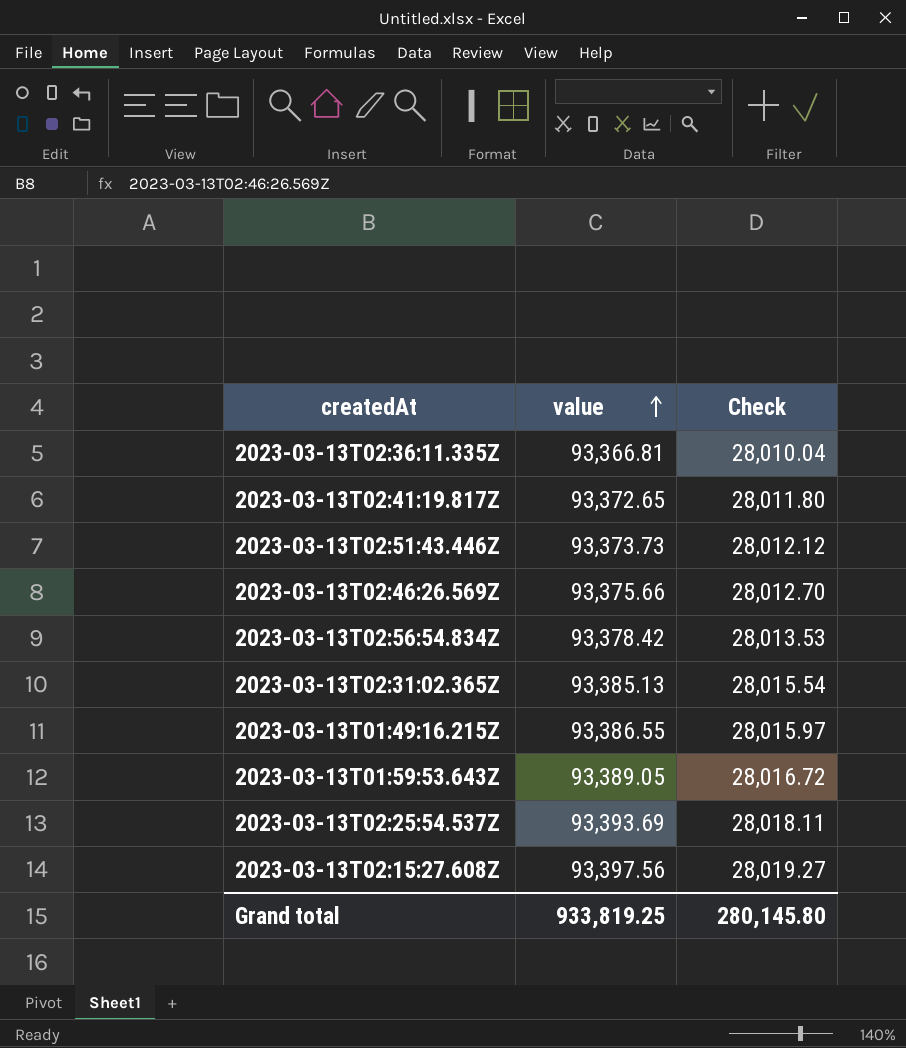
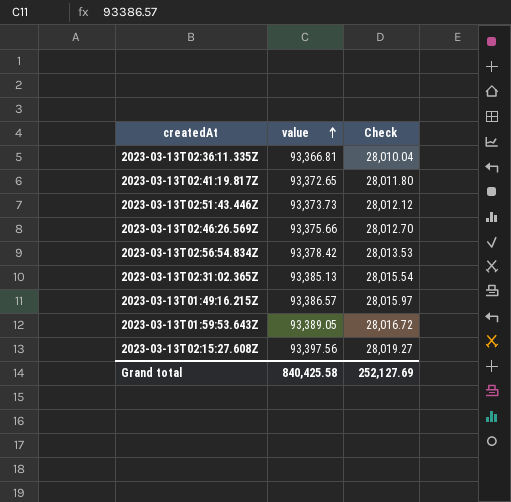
row 2023-03-13T02:25:54.537Z: 93,393.69 | 28,018.11 -> none
2023-03-13T01:49:16.215Z | value: 93,386.55 -> 93,386.57
Grand total | value: 933,819.25 -> 840,425.58
Grand total | Check: 280,145.80 -> 252,127.69

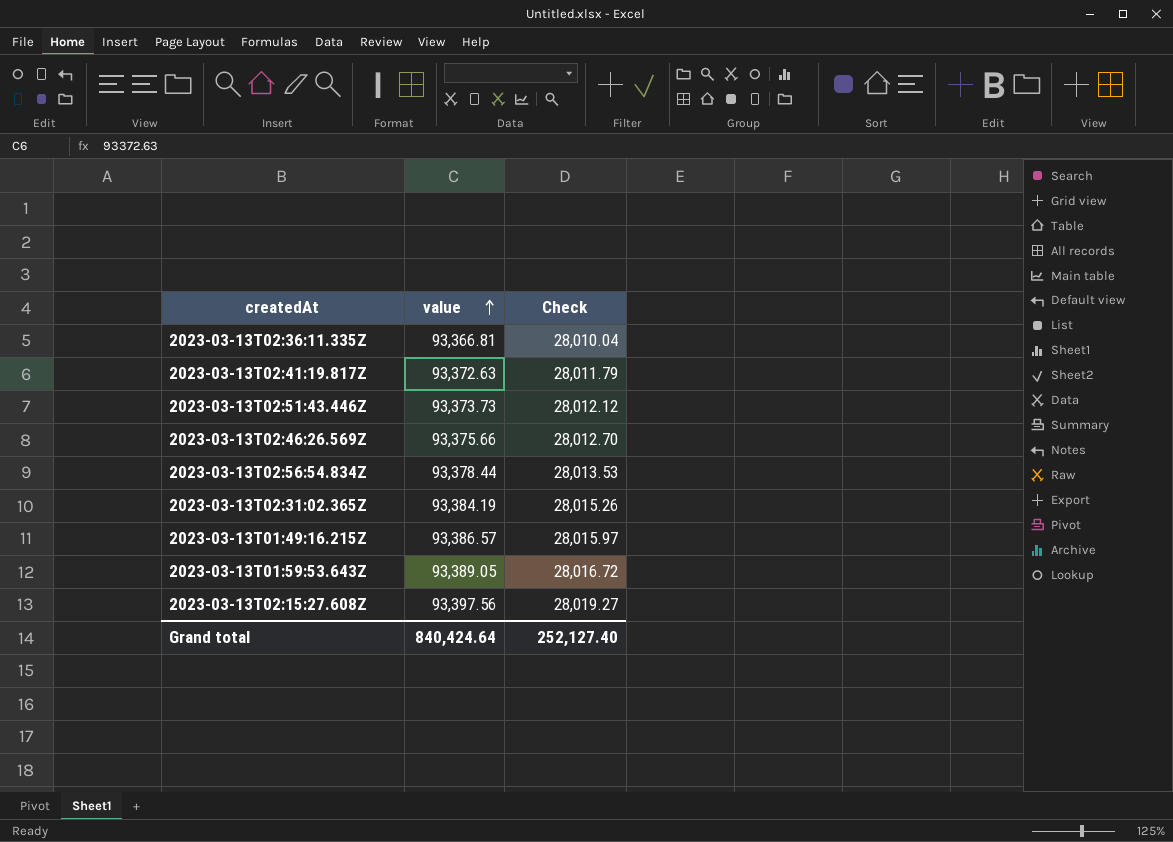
2023-03-13T02:41:19.817Z | value: 93,372.65 -> 93,372.63
2023-03-13T02:41:19.817Z | Check: 28,011.80 -> 28,011.79
2023-03-13T02:56:54.834Z | value: 93,378.42 -> 93,378.44
2023-03-13T02:31:02.365Z | value: 93,385.13 -> 93,384.19
2023-03-13T02:31:02.365Z | Check: 28,015.54 -> 28,015.26
Grand total | value: 840,425.58 -> 840,424.64
Grand total | Check: 252,127.69 -> 252,127.40

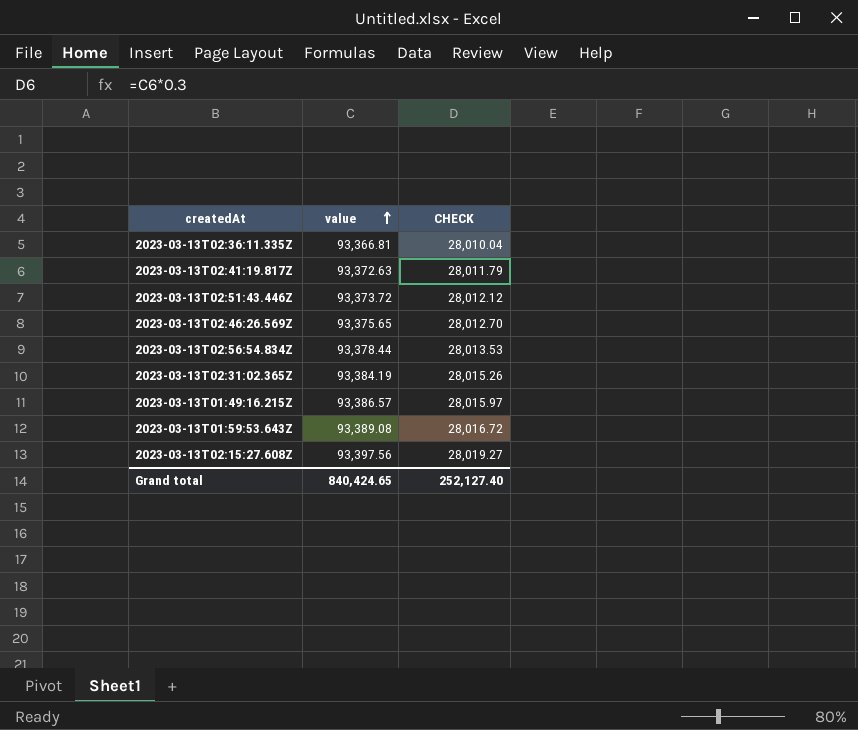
column name: Check -> CHECK
2023-03-13T02:51:43.446Z | value: 93,373.73 -> 93,373.72
2023-03-13T02:46:26.569Z | value: 93,375.66 -> 93,375.65
2023-03-13T01:59:53.643Z | value: 93,389.05 -> 93,389.08
Grand total | value: 840,424.64 -> 840,424.65

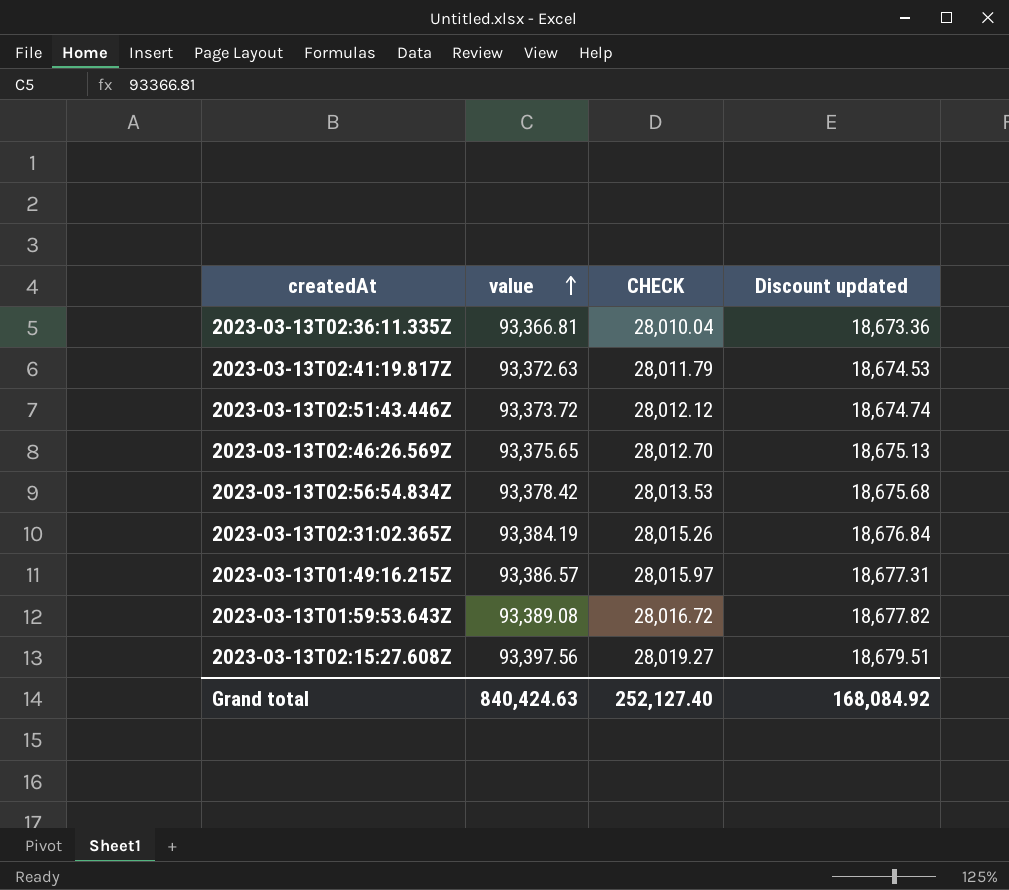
column Discount updated | formula: none -> [value] * 0.2
2023-03-13T02:56:54.834Z | value: 93,378.44 -> 93,378.42
Grand total | value: 840,424.65 -> 840,424.63

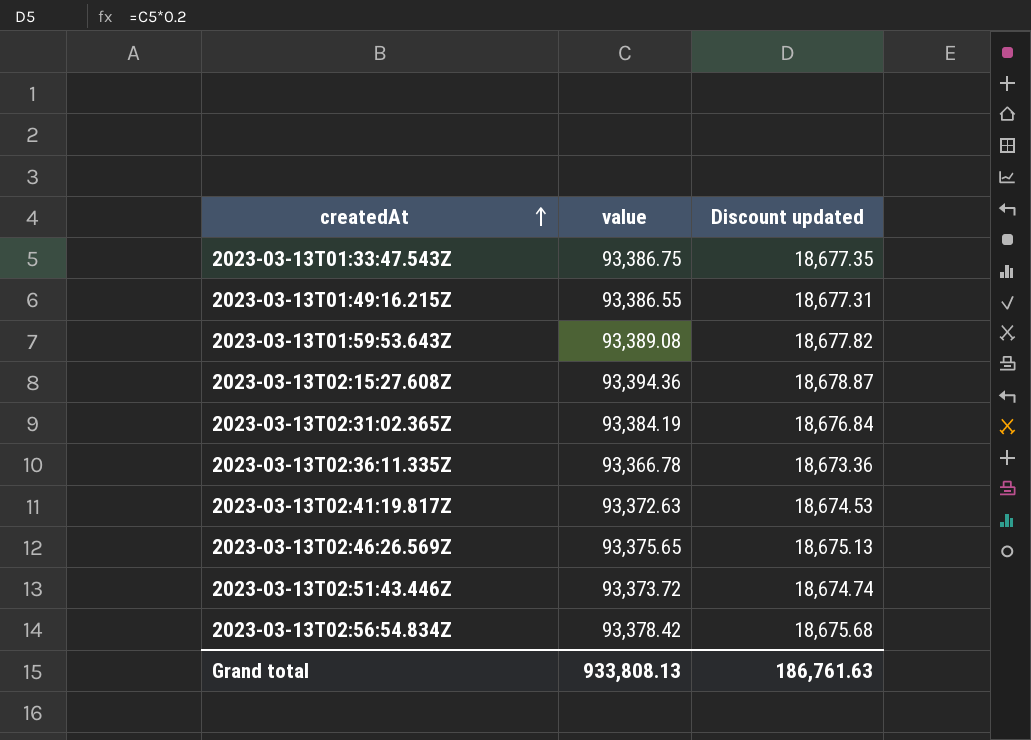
row order: value ascending -> createdAt ascending
column CHECK | formula: [value] * 0.3 -> none
row 2023-03-13T01:33:47.543Z: none -> 93,386.75 | 18,677.35
2023-03-13T01:49:16.215Z | value: 93,386.57 -> 93,386.55
2023-03-13T02:15:27.608Z | value: 93,397.56 -> 93,394.36
2023-03-13T02:15:27.608Z | Discount updated: 18,679.51 -> 18,678.87
2023-03-13T02:36:11.335Z | value: 93,366.81 -> 93,366.78
Grand total | value: 840,424.63 -> 933,808.13
Grand total | Discount updated: 168,084.92 -> 186,761.63

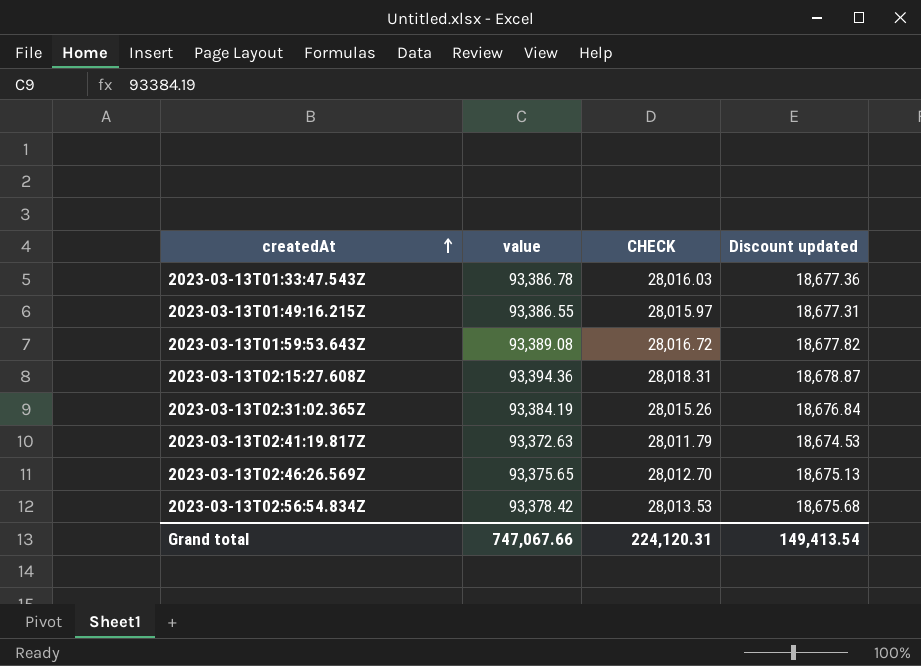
column CHECK | formula: none -> [value] * 0.3
row 2023-03-13T02:36:11.335Z: 93,366.78 | 18,673.36 -> none
row 2023-03-13T02:51:43.446Z: 93,373.72 | 18,674.74 -> none
2023-03-13T01:33:47.543Z | value: 93,386.75 -> 93,386.78
2023-03-13T01:33:47.543Z | Discount updated: 18,677.35 -> 18,677.36
Grand total | value: 933,808.13 -> 747,067.66
Grand total | Discount updated: 186,761.63 -> 149,413.54

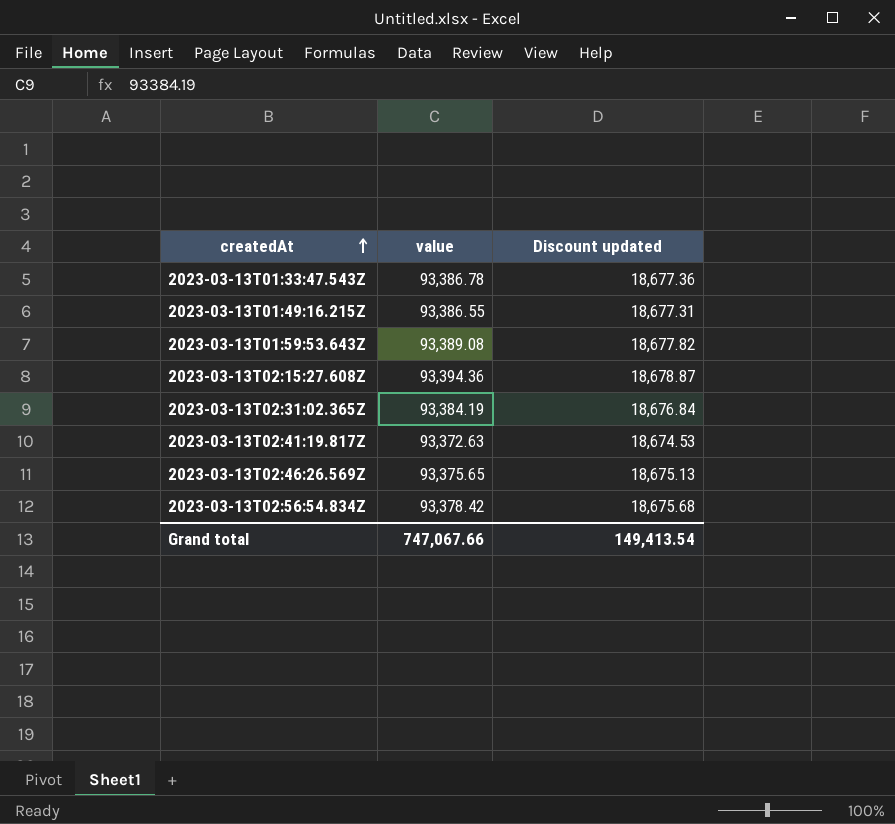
column CHECK | formula: [value] * 0.3 -> none

